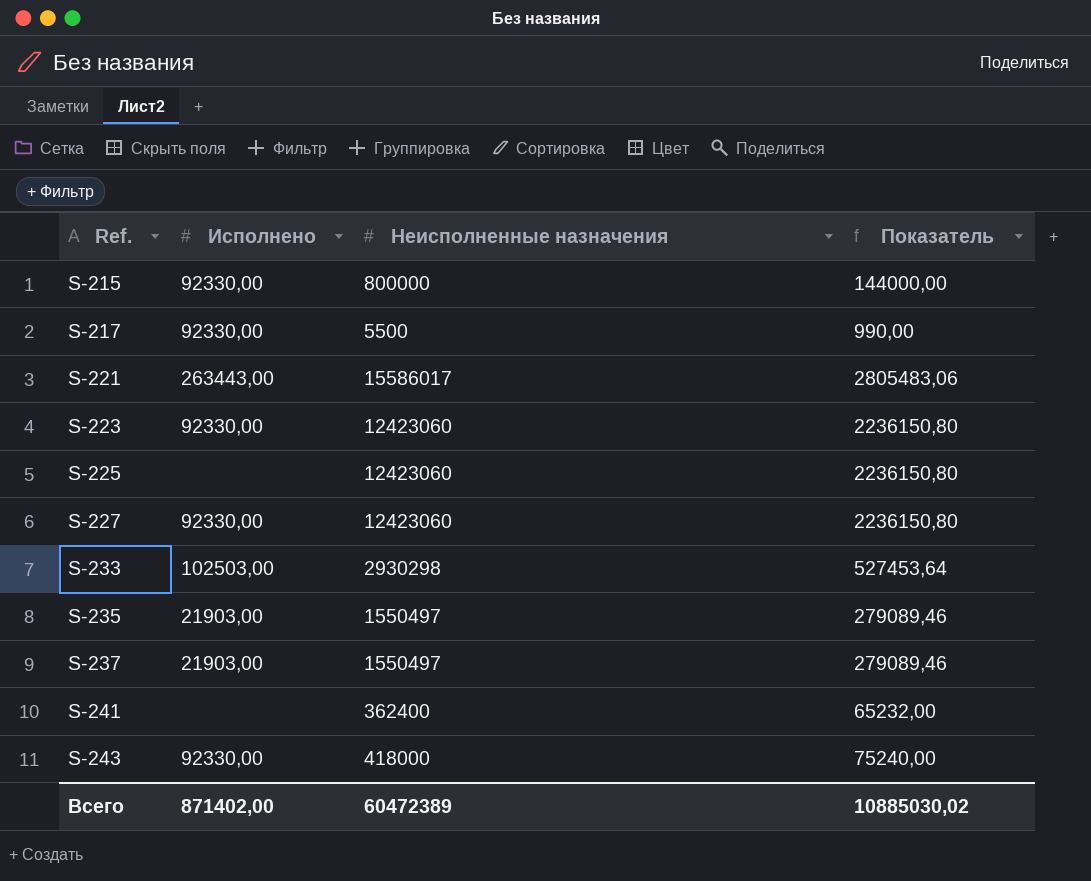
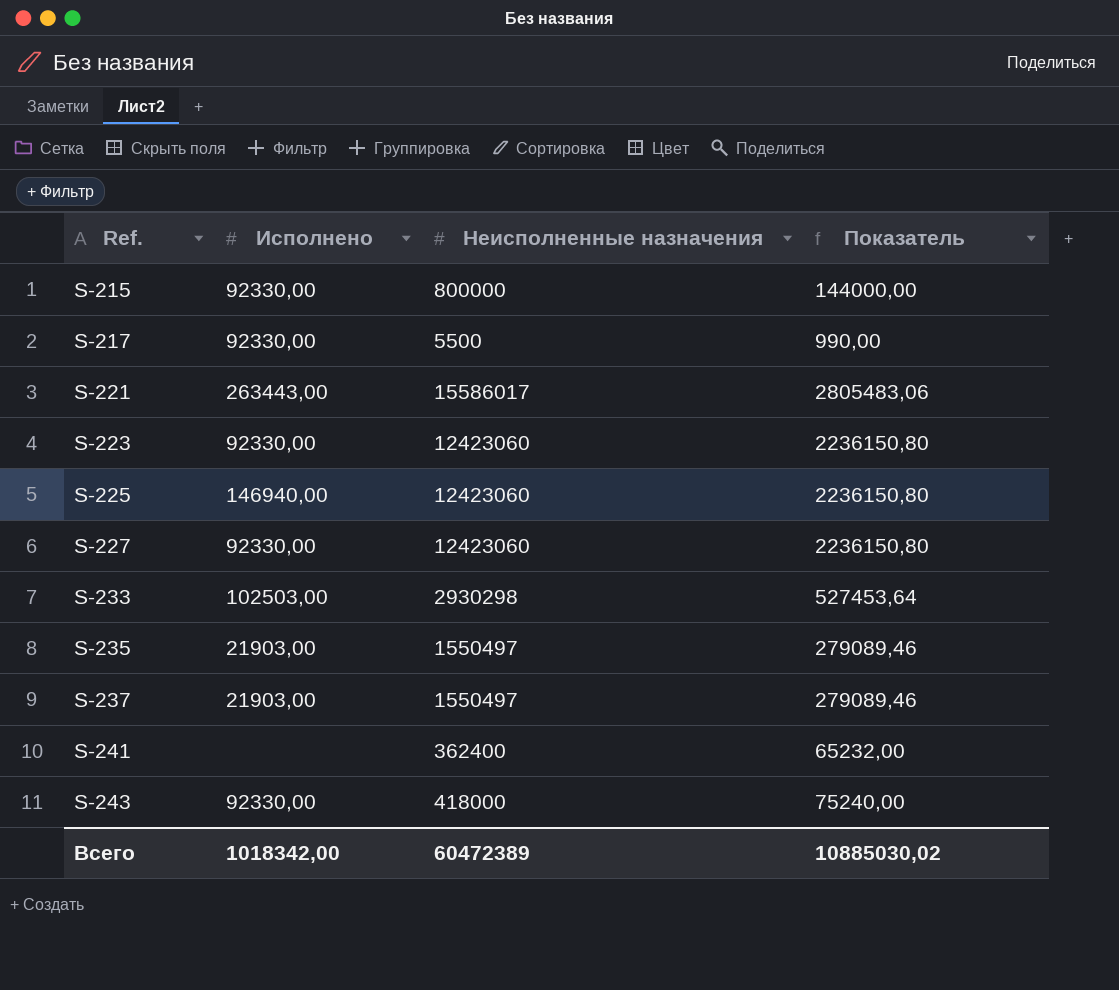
S-225 | Исполнено: none -> 146940,00
Всего | Исполнено: 871402,00 -> 1018342,00

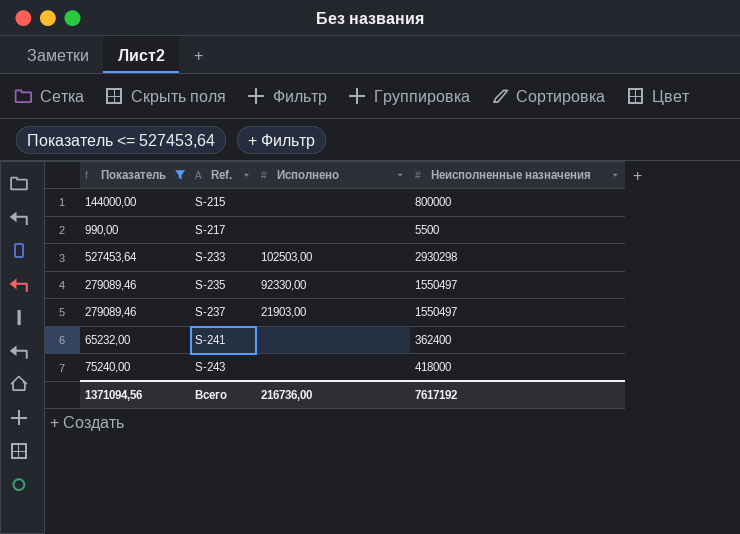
filter: none -> Показатель <= 527453,64
column Показатель | position: 4 -> 1
S-215 | Исполнено: 92330,00 -> none
S-217 | Исполнено: 92330,00 -> none
S-235 | Исполнено: 21903,00 -> 92330,00
S-243 | Исполнено: 92330,00 -> none
Всего | Показатель: 10885030,02 -> 1371094,56
Всего | Исполнено: 1018342,00 -> 216736,00
Всего | Неисполненные назначения: 60472389 -> 7617192

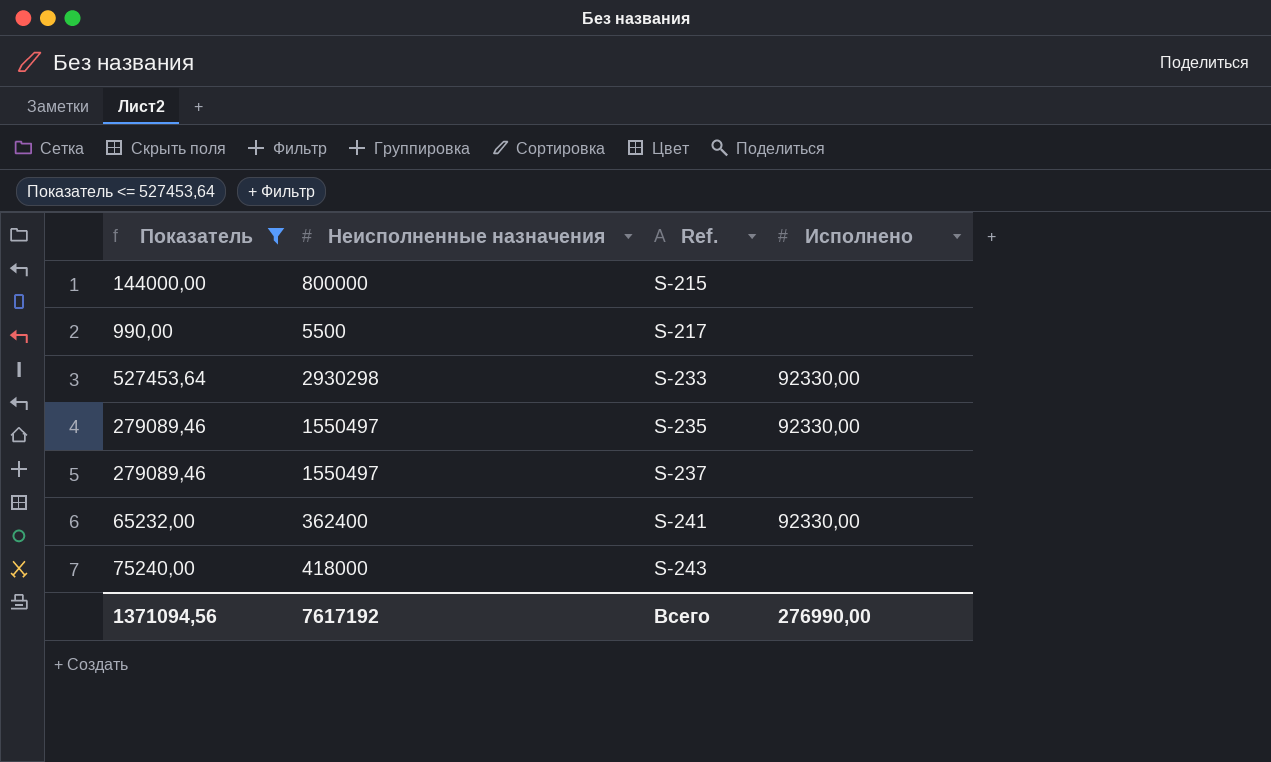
column Неисполненные назначения | position: 4 -> 2
S-233 | Исполнено: 102503,00 -> 92330,00
S-237 | Исполнено: 21903,00 -> none
S-241 | Исполнено: none -> 92330,00
Всего | Исполнено: 216736,00 -> 276990,00

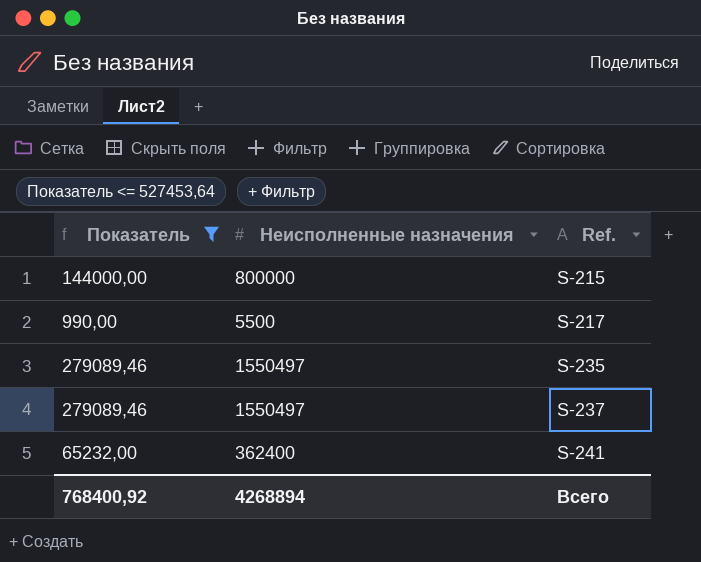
column Исполнено | position: 4 -> none
row S-233: 527453,64 | 2930298 | 92330,00 -> none
row S-243: 75240,00 | 418000 | none -> none
Всего | Показатель: 1371094,56 -> 768400,92
Всего | Неисполненные назначения: 7617192 -> 4268894

